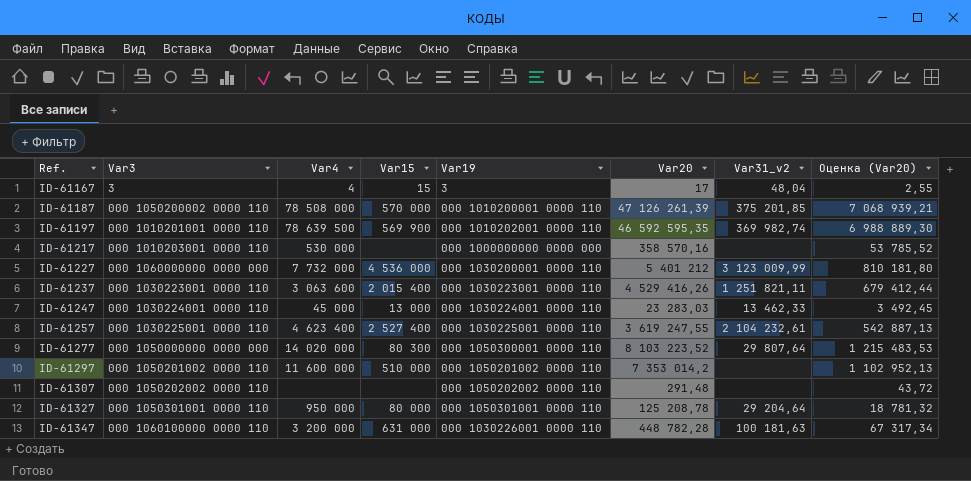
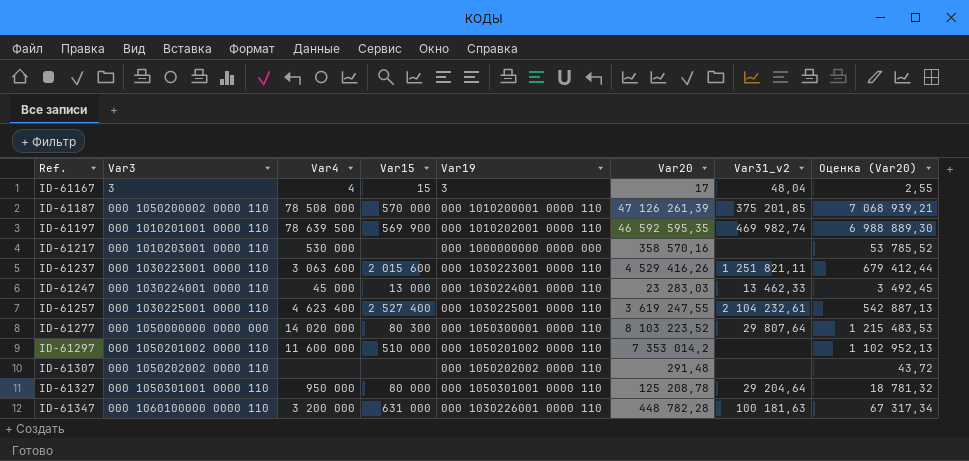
row ID-61227: 000 1060000000 0000 000 | 7 732 000 | 4 536 000 | 000 1030200001 0000 110 | 5 401 212 | 3 123 009,99 | 810 181,80 -> none
ID-61197 | Var31_v2: 369 982,74 -> 469 982,74
ID-61237 | Var15: 2 015 400 -> 2 015 600

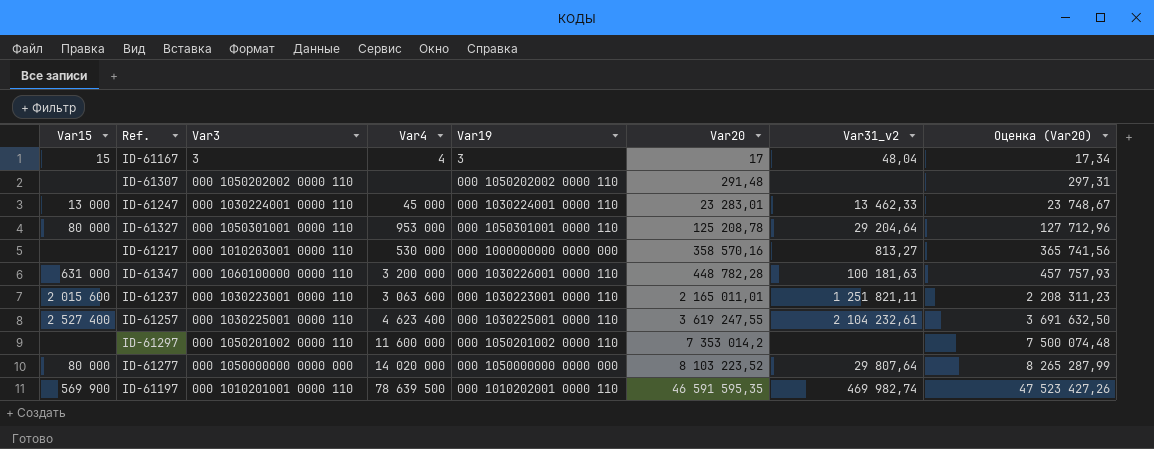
row order: Ref. ascending -> Var20 ascending
column Var15 | position: 4 -> 1
column Оценка (Var20) | formula: [Var20] * 0,15 -> [Var20] * 1,02
row ID-61187: 000 1050200002 0000 110 | 78 508 000 | 570 000 | 000 1010200001 0000 110 | 47 126 261,39 | 375 201,85 | 7 068 939,21 -> none
ID-61247 | Var20: 23 283,03 -> 23 283,01
ID-61327 | Var4: 950 000 -> 953 000
ID-61217 | Var31_v2: none -> 813,27
ID-61237 | Var20: 4 529 416,26 -> 2 165 011,01
ID-61297 | Var15: 510 000 -> none
ID-61277 | Var15: 80 300 -> 80 000
ID-61277 | Var19: 000 1050300001 0000 110 -> 000 1050000000 0000 000
ID-61197 | Var20: 46 592 595,35 -> 46 591 595,35

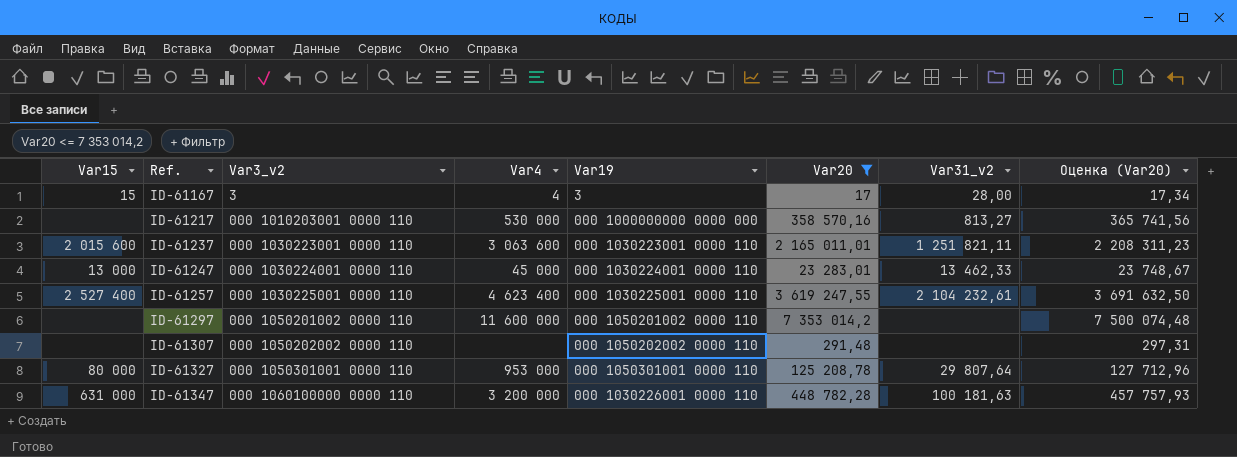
filter: none -> Var20 <= 7 353 014,2
row order: Var20 ascending -> Ref. ascending
column name: Var3 -> Var3_v2
ID-61167 | Var31_v2: 48,04 -> 28,00
ID-61327 | Var31_v2: 29 204,64 -> 29 807,64

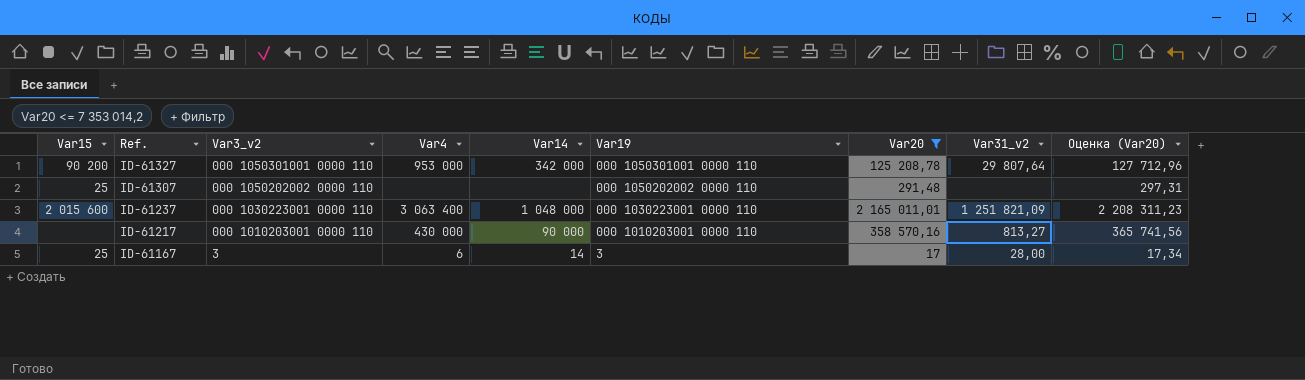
row order: Ref. ascending -> Ref. descending
column Var14 | position: none -> 5
row ID-61247: 13 000 | 000 1030224001 0000 110 | 45 000 | 000 1030224001 0000 110 | 23 283,01 | 13 462,33 | 23 748,67 -> none
row ID-61257: 2 527 400 | 000 1030225001 0000 110 | 4 623 400 | 000 1030225001 0000 110 | 3 619 247,55 | 2 104 232,61 | 3 691 632,50 -> none
row ID-61297: none | 000 1050201002 0000 110 | 11 600 000 | 000 1050201002 0000 110 | 7 353 014,2 | none | 7 500 074,48 -> none
row ID-61347: 631 000 | 000 1060100000 0000 110 | 3 200 000 | 000 1030226001 0000 110 | 448 782,28 | 100 181,63 | 457 757,93 -> none
ID-61327 | Var15: 80 000 -> 90 200
ID-61307 | Var15: none -> 25
ID-61237 | Var4: 3 063 600 -> 3 063 400
ID-61237 | Var31_v2: 1 251 821,11 -> 1 251 821,09
ID-61217 | Var4: 530 000 -> 430 000
ID-61217 | Var19: 000 1000000000 0000 000 -> 000 1010203001 0000 110
ID-61167 | Var15: 15 -> 25
ID-61167 | Var4: 4 -> 6

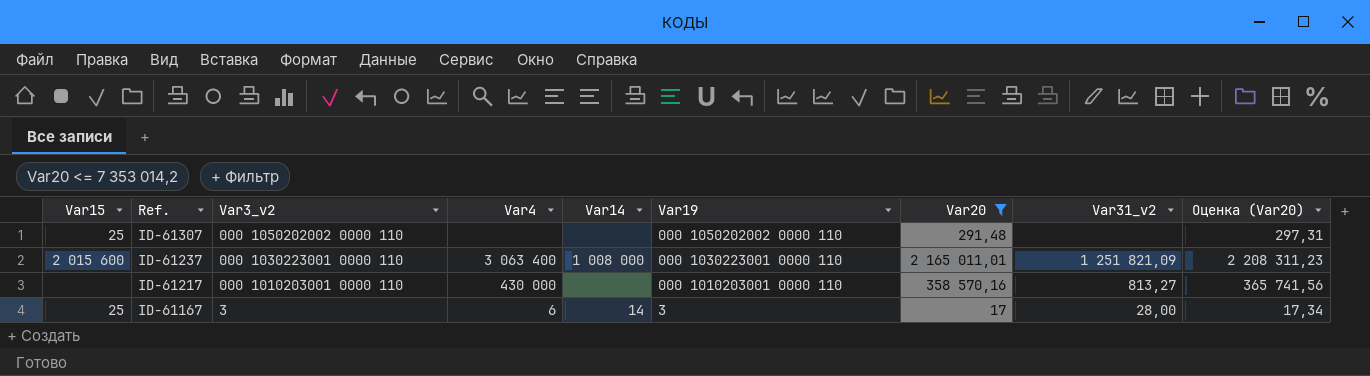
row ID-61327: 90 200 | 000 1050301001 0000 110 | 953 000 | 342 000 | 000 1050301001 0000 110 | 125 208,78 | 29 807,64 | 127 712,96 -> none
ID-61237 | Var14: 1 048 000 -> 1 008 000
ID-61217 | Var14: 90 000 -> none

